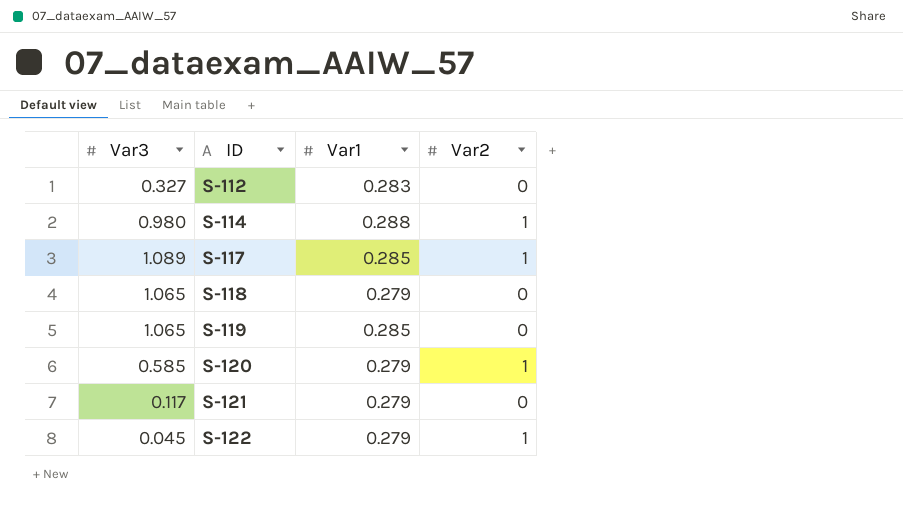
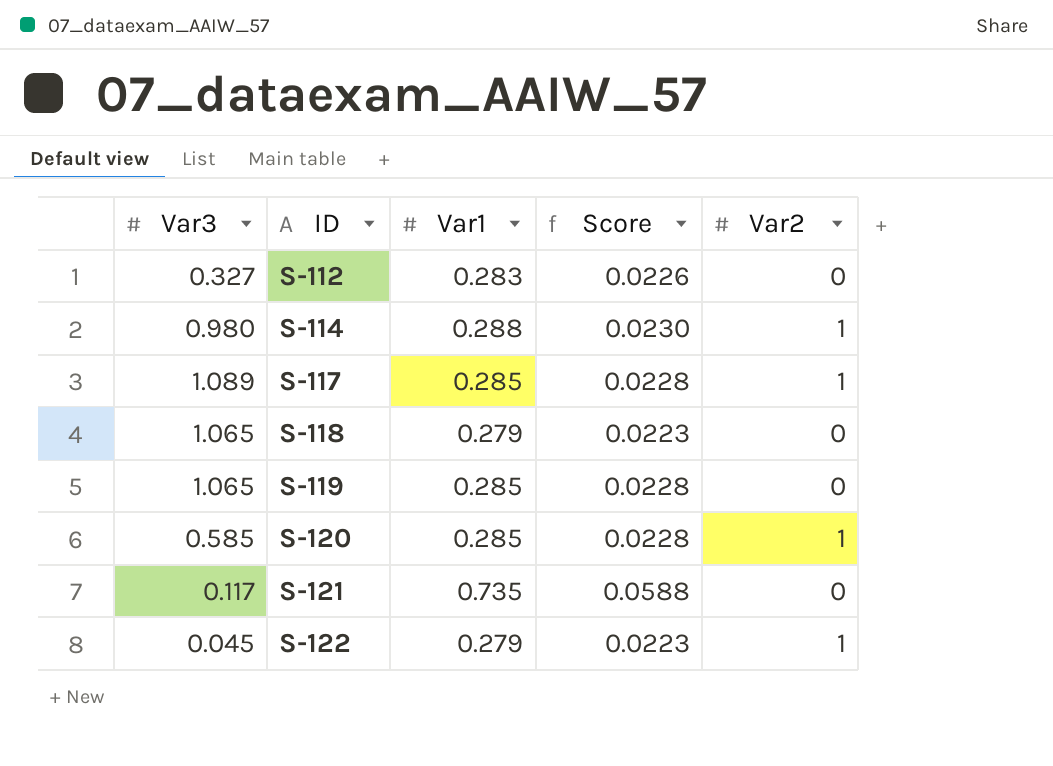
column Score | formula: none -> [Var1] * 0.08
S-120 | Var1: 0.279 -> 0.285
S-121 | Var1: 0.279 -> 0.735

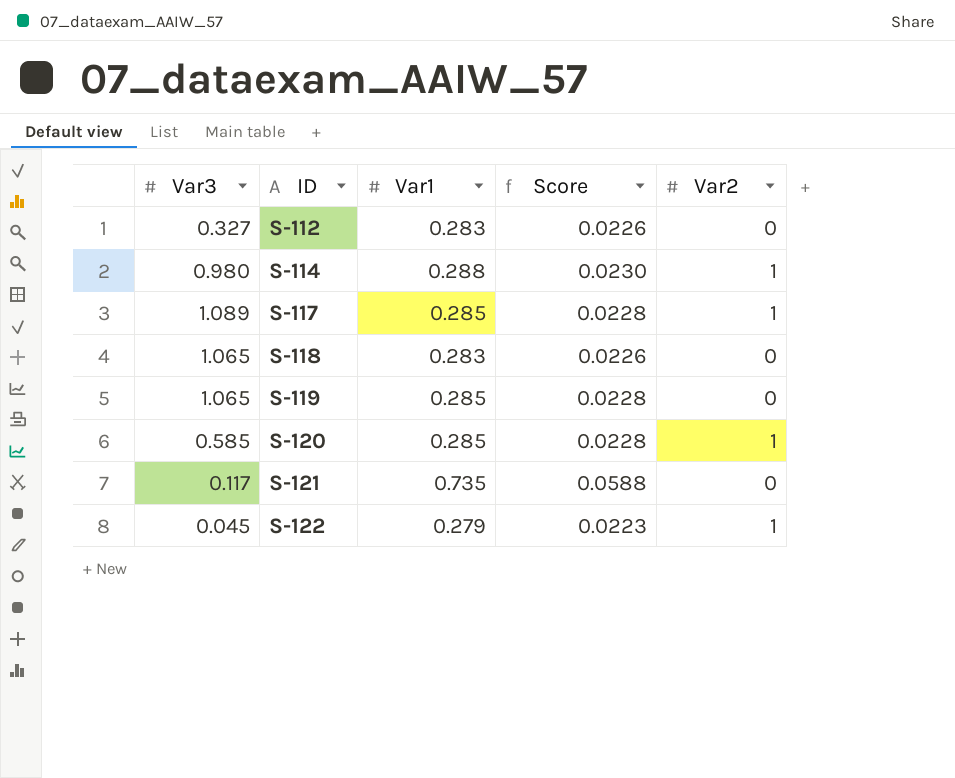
S-118 | Var1: 0.279 -> 0.283
S-118 | Score: 0.0223 -> 0.0226

